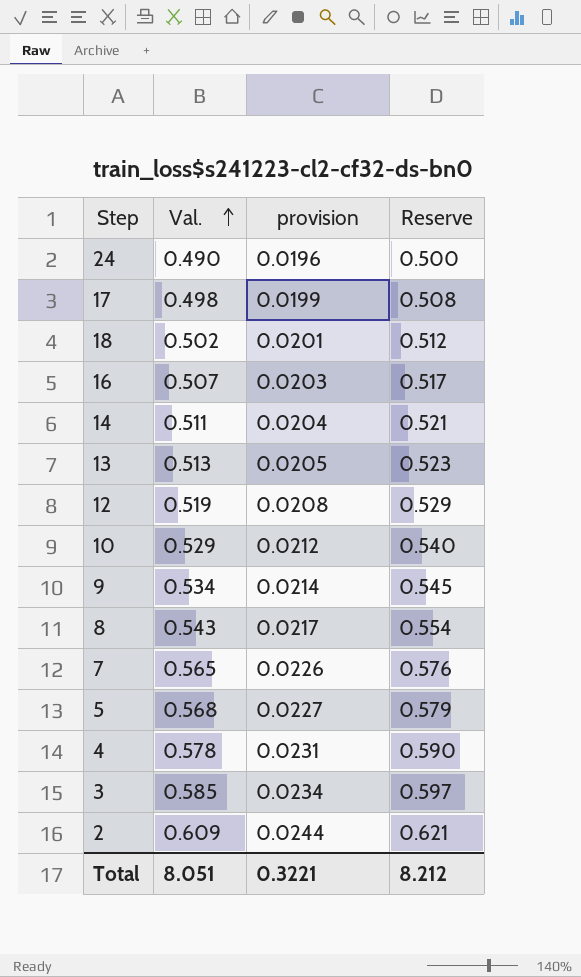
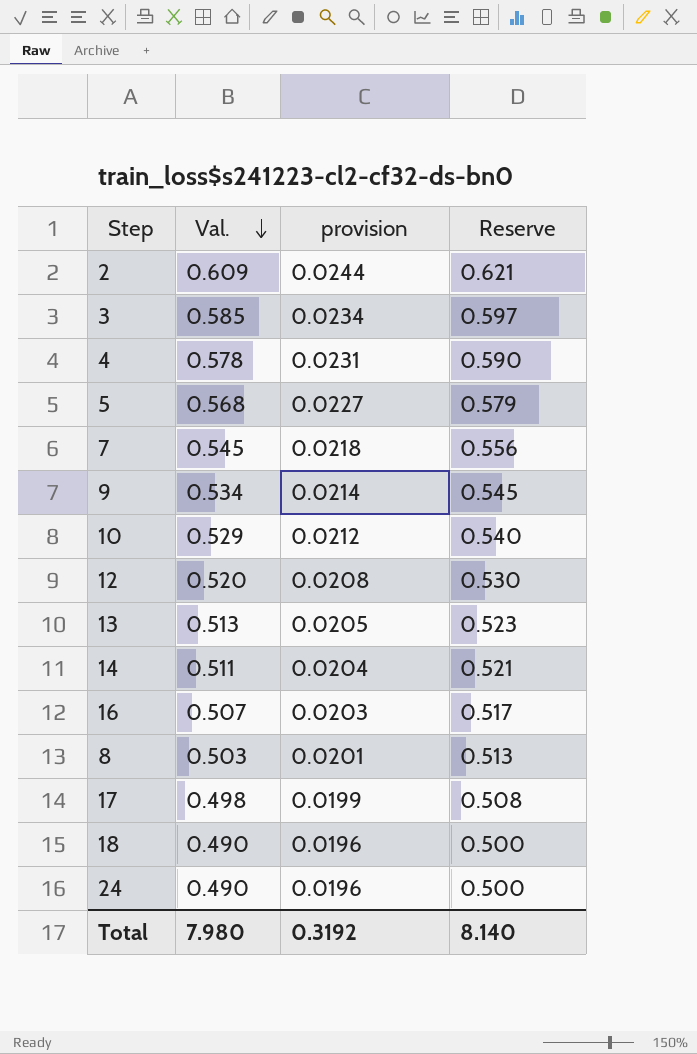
row order: Val. ascending -> Val. descending
7 | Val.: 0.565 -> 0.545
7 | provision: 0.0226 -> 0.0218
7 | Reserve: 0.576 -> 0.556
12 | Val.: 0.519 -> 0.520
12 | Reserve: 0.529 -> 0.530
8 | Val.: 0.543 -> 0.503
8 | provision: 0.0217 -> 0.0201
8 | Reserve: 0.554 -> 0.513
18 | Val.: 0.502 -> 0.490
18 | provision: 0.0201 -> 0.0196
18 | Reserve: 0.512 -> 0.500
Total | Val.: 8.051 -> 7.980
Total | provision: 0.3221 -> 0.3192
Total | Reserve: 8.212 -> 8.140

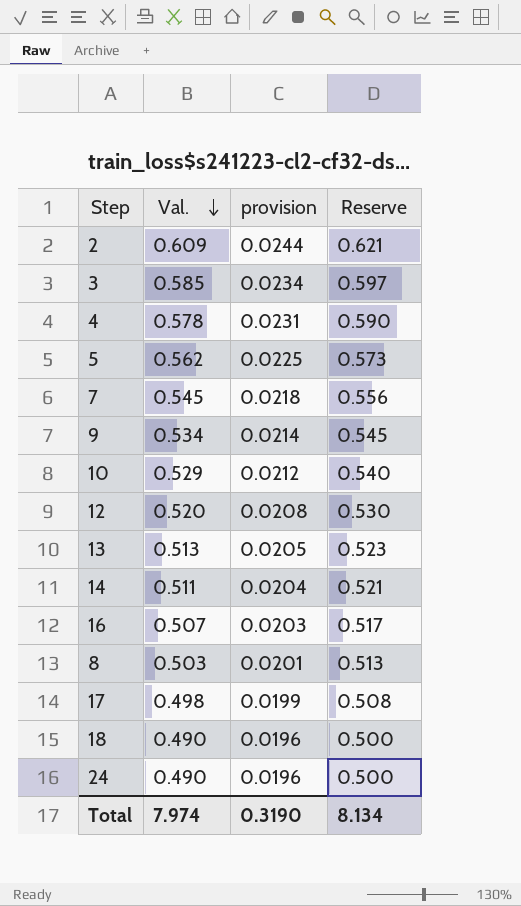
5 | Val.: 0.568 -> 0.562
5 | provision: 0.0227 -> 0.0225
5 | Reserve: 0.579 -> 0.573
Total | Val.: 7.980 -> 7.974
Total | provision: 0.3192 -> 0.3190
Total | Reserve: 8.140 -> 8.134

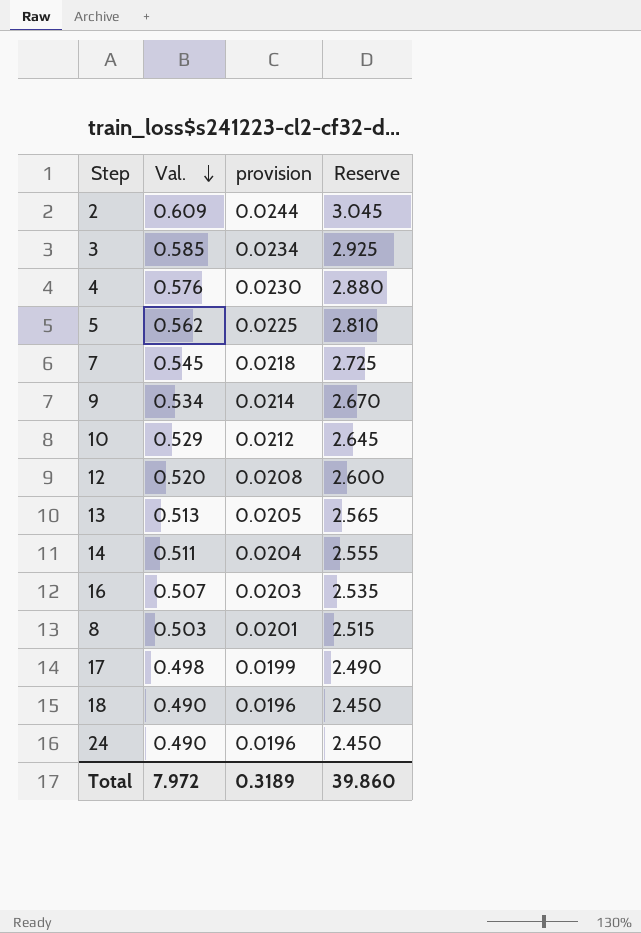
column Reserve | formula: [Val.] * 1.02 -> [Val.] * 5
4 | Val.: 0.578 -> 0.576
4 | provision: 0.0231 -> 0.0230
Total | Val.: 7.974 -> 7.972
Total | provision: 0.3190 -> 0.3189
Total | Reserve: 8.134 -> 39.860

